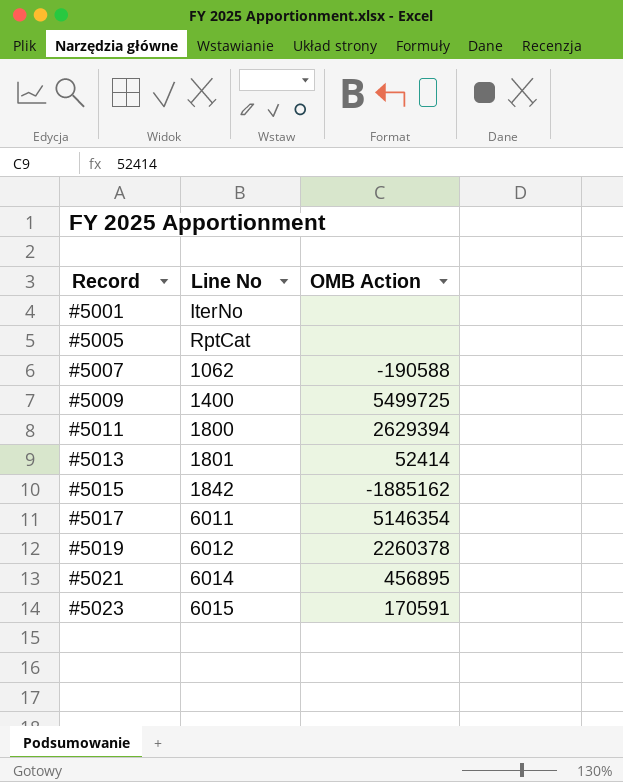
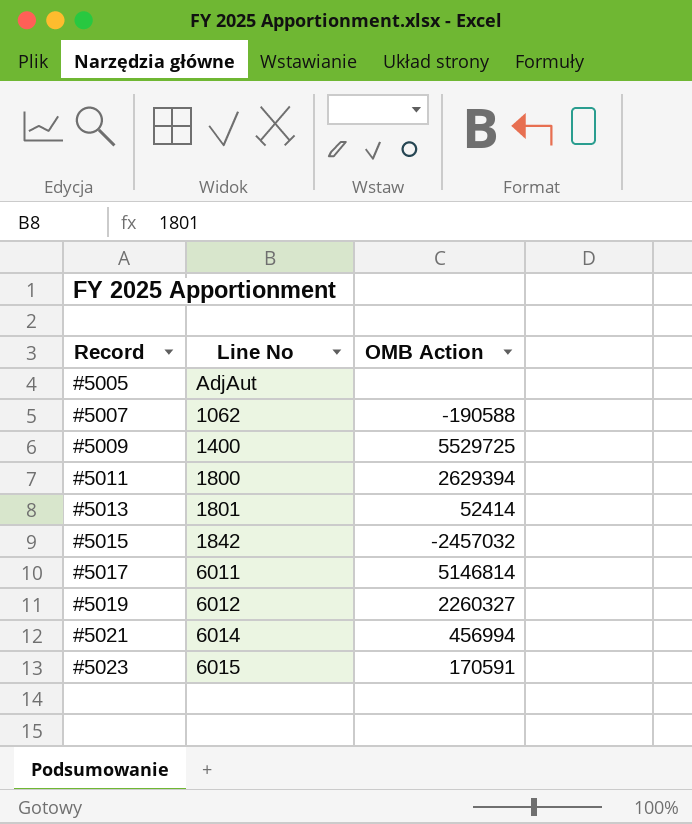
row #5001: IterNo | none -> none
#5005 | Line No: RptCat -> AdjAut
#5009 | OMB Action: 5499725 -> 5529725
#5015 | OMB Action: -1885162 -> -2457032
#5017 | OMB Action: 5146354 -> 5146814
#5019 | OMB Action: 2260378 -> 2260327
#5021 | OMB Action: 456895 -> 456994

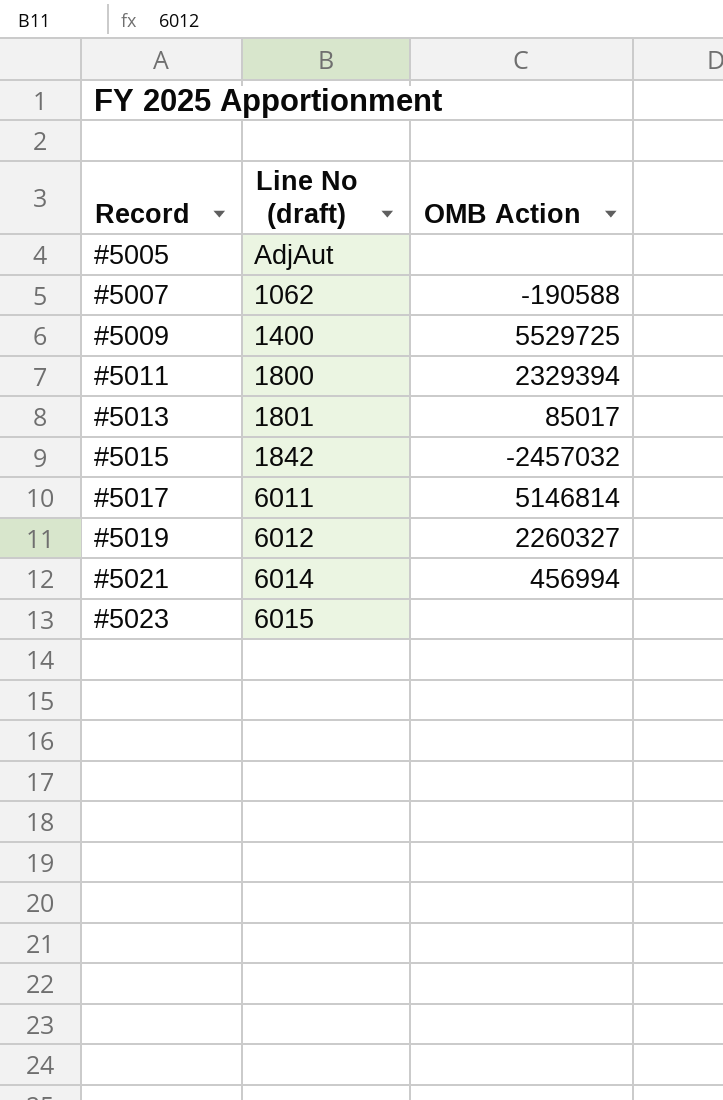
column name: Line No -> Line No (draft)
#5011 | OMB Action: 2629394 -> 2329394
#5013 | OMB Action: 52414 -> 85017
#5023 | OMB Action: 170591 -> none

